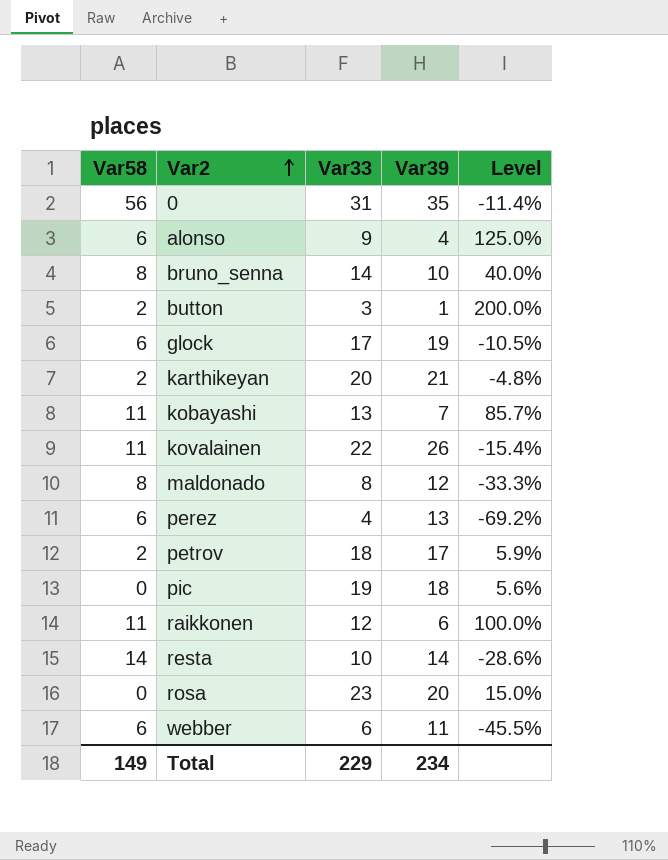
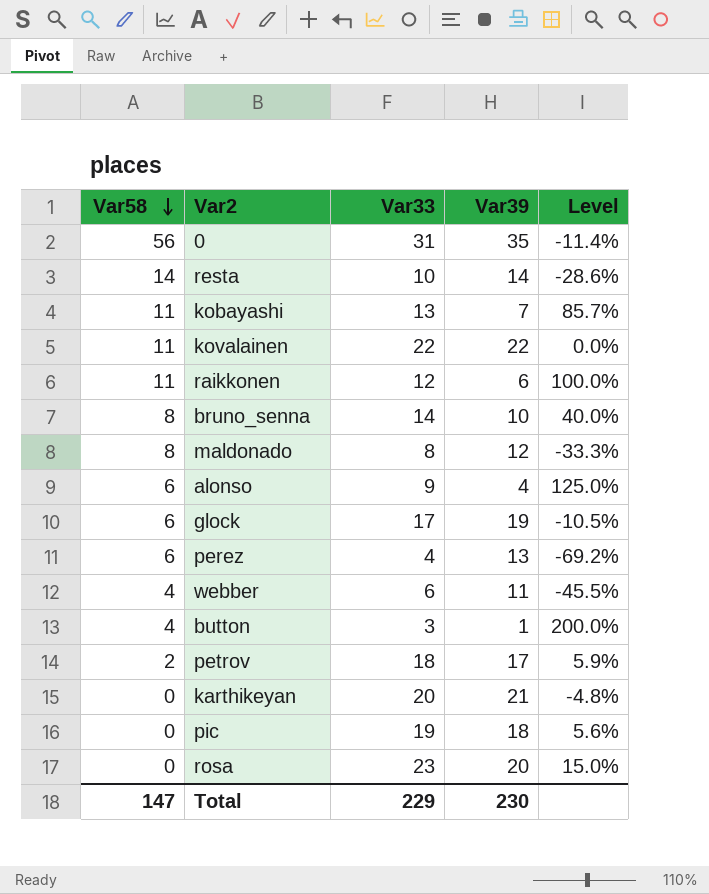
row order: Var2 ascending -> Var58 descending
kovalainen | Var39: 26 -> 22
kovalainen | Level: -15.4% -> 0.0%
webber | Var58: 6 -> 4
button | Var58: 2 -> 4
karthikeyan | Var58: 2 -> 0
Total | Var58: 149 -> 147
Total | Var39: 234 -> 230

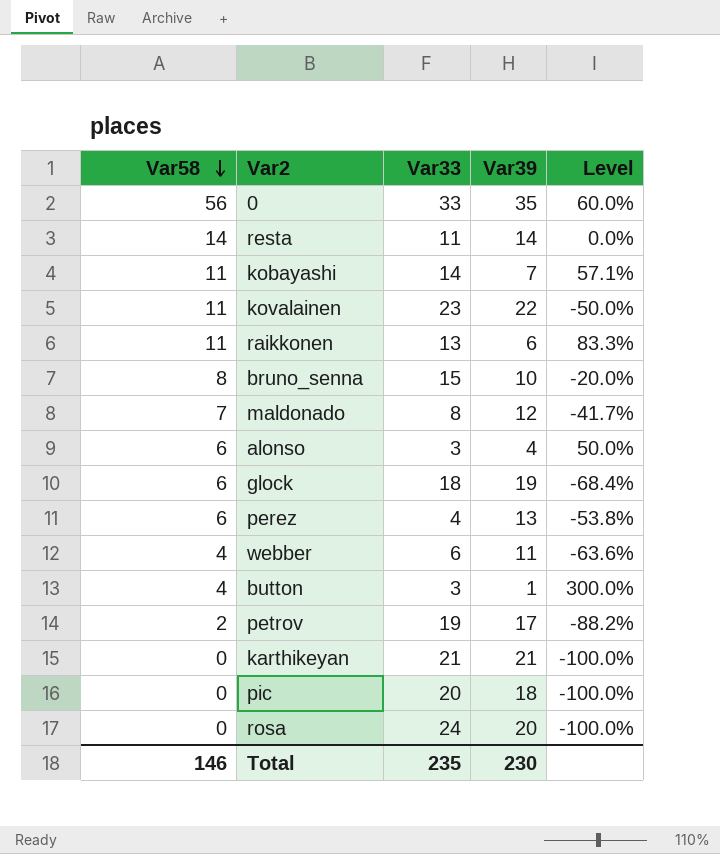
column Level | formula: ([Var33] - [Var39]) / [Var39] -> ([Var58] - [Var39]) / [Var39]
0 | Var33: 31 -> 33
resta | Var33: 10 -> 11
kobayashi | Var33: 13 -> 14
kovalainen | Var33: 22 -> 23
raikkonen | Var33: 12 -> 13
bruno_senna | Var33: 14 -> 15
maldonado | Var58: 8 -> 7
alonso | Var33: 9 -> 3
glock | Var33: 17 -> 18
petrov | Var33: 18 -> 19
karthikeyan | Var33: 20 -> 21
pic | Var33: 19 -> 20
rosa | Var33: 23 -> 24
Total | Var58: 147 -> 146
Total | Var33: 229 -> 235

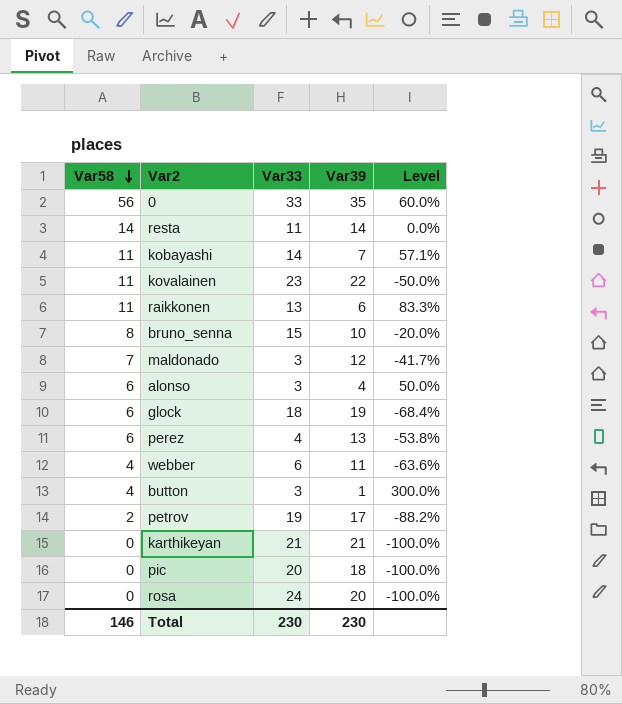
maldonado | Var33: 8 -> 3
Total | Var33: 235 -> 230

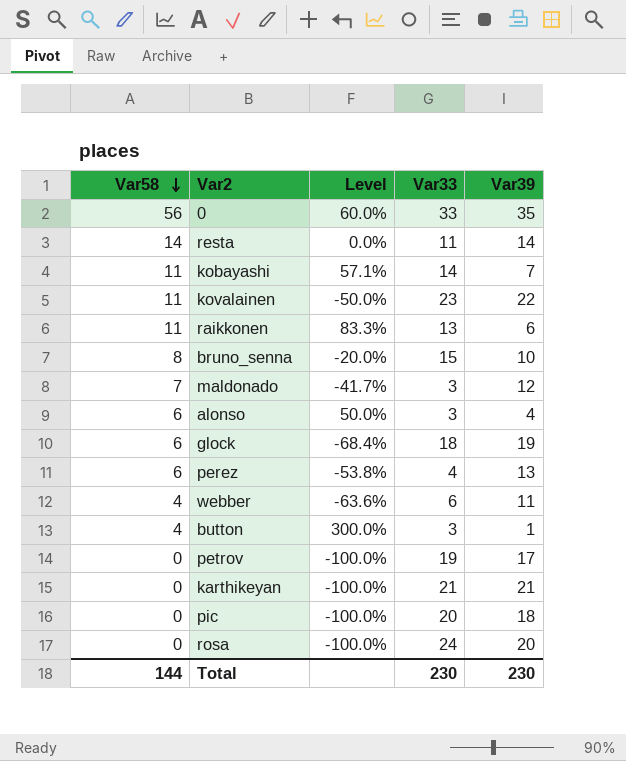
column Level | position: 5 -> 3
petrov | Var58: 2 -> 0
petrov | Level: -88.2% -> -100.0%
Total | Var58: 146 -> 144

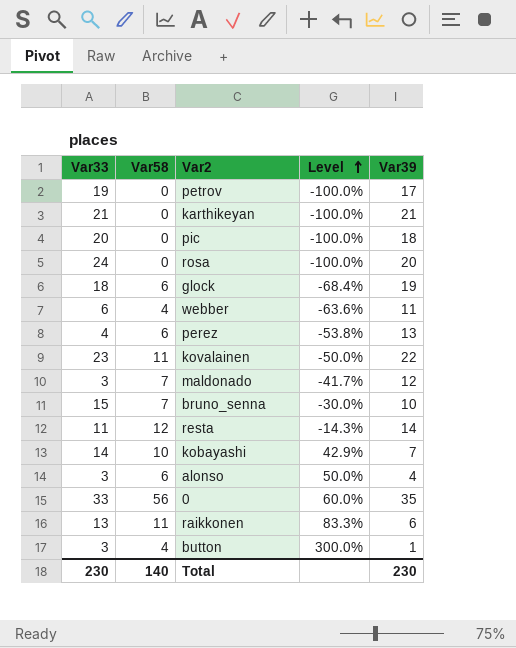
row order: Var58 descending -> Level ascending
column Var33 | position: 4 -> 1
bruno_senna | Var58: 8 -> 7
bruno_senna | Level: -20.0% -> -30.0%
resta | Var58: 14 -> 12
resta | Level: 0.0% -> -14.3%
kobayashi | Var58: 11 -> 10
kobayashi | Level: 57.1% -> 42.9%
Total | Var58: 144 -> 140

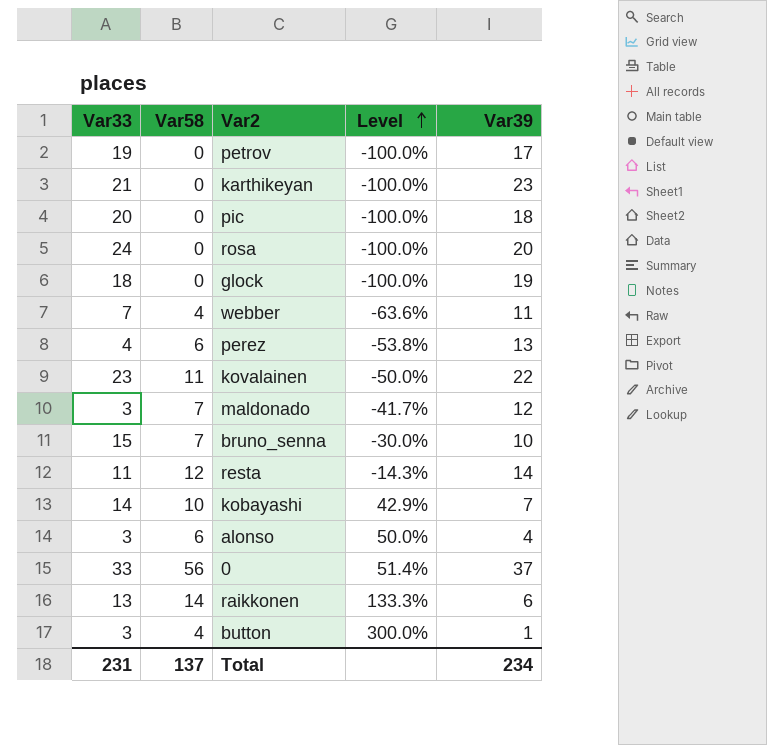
karthikeyan | Var39: 21 -> 23
glock | Var58: 6 -> 0
glock | Level: -68.4% -> -100.0%
webber | Var33: 6 -> 7
0 | Level: 60.0% -> 51.4%
0 | Var39: 35 -> 37
raikkonen | Var58: 11 -> 14
raikkonen | Level: 83.3% -> 133.3%
Total | Var33: 230 -> 231
Total | Var58: 140 -> 137
Total | Var39: 230 -> 234

